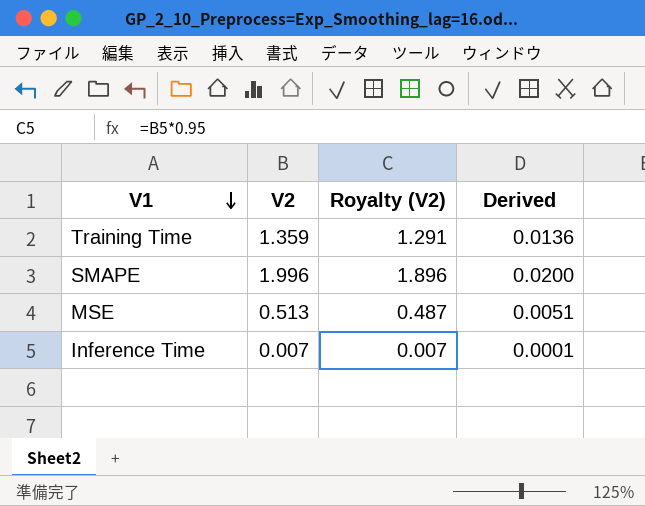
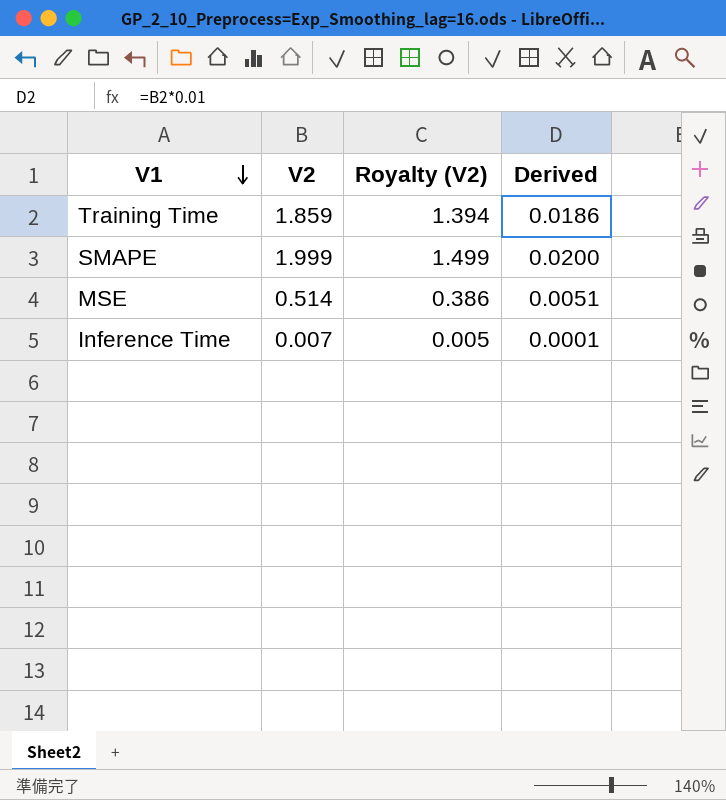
column Royalty (V2) | formula: [V2] * 0.95 -> [V2] * 0.75
Training Time | V2: 1.359 -> 1.859
Training Time | Derived: 0.0136 -> 0.0186
SMAPE | V2: 1.996 -> 1.999
MSE | V2: 0.513 -> 0.514

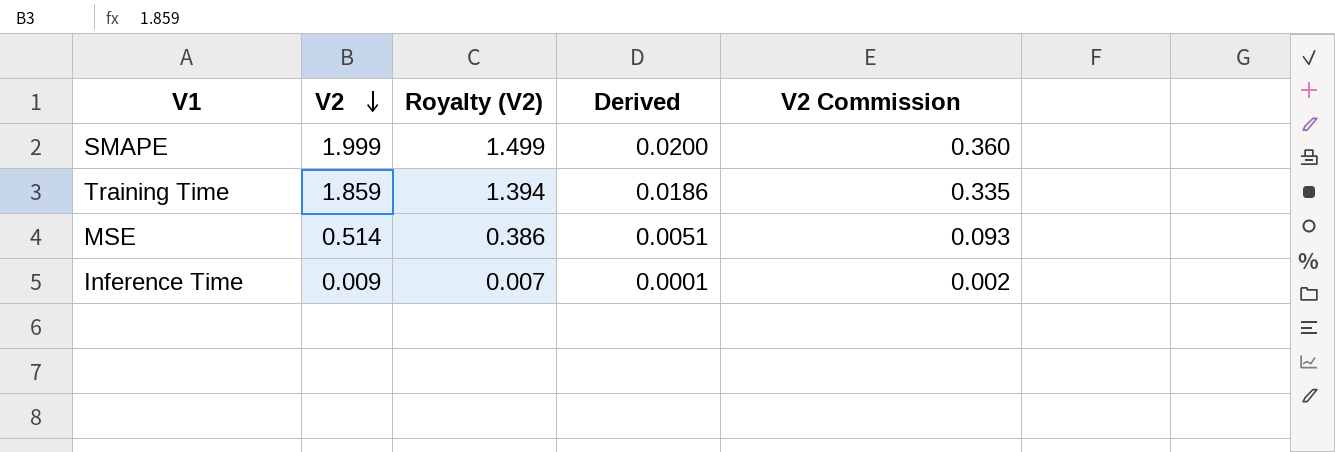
row order: V1 descending -> V2 descending
column V2 Commission | formula: none -> [V2] * 0.18
Inference Time | V2: 0.007 -> 0.009
Inference Time | Royalty (V2): 0.005 -> 0.007

